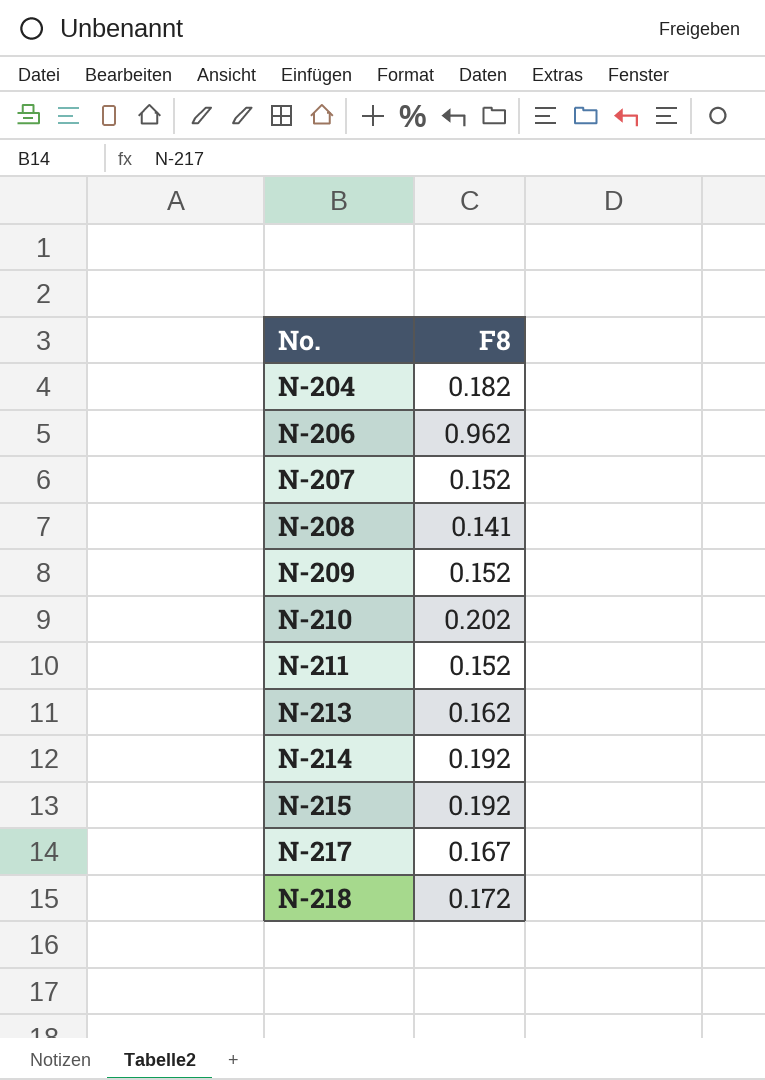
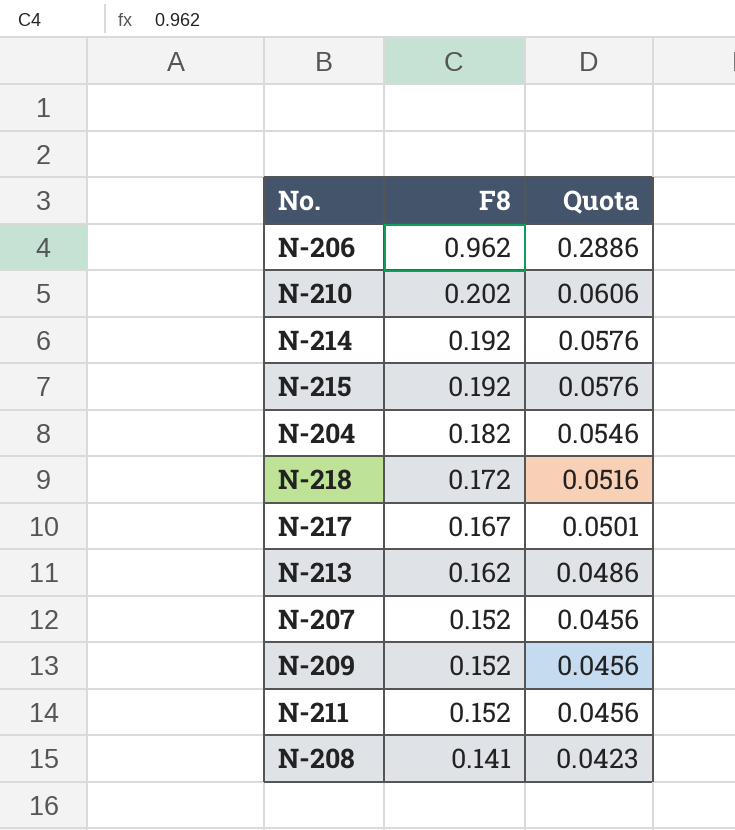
row order: No. ascending -> F8 descending
column Quota | formula: none -> [F8] * 0.3

